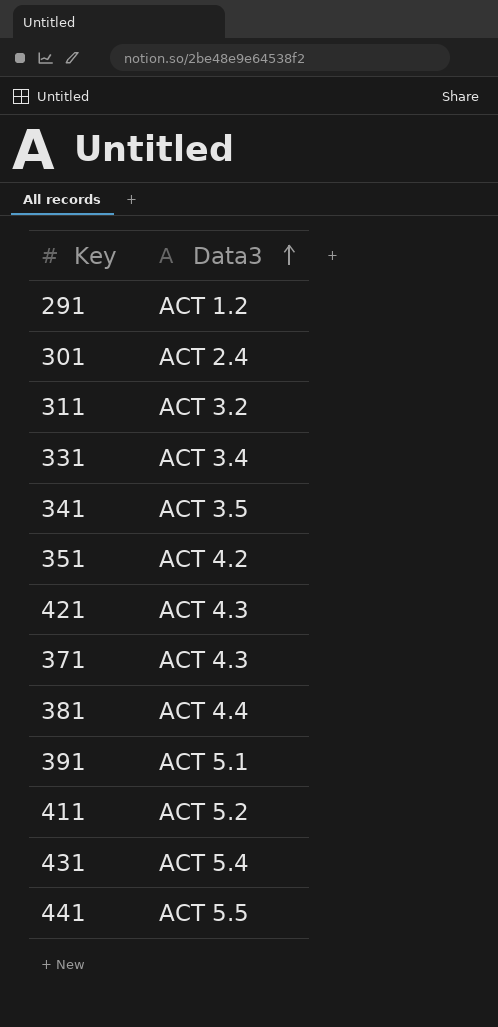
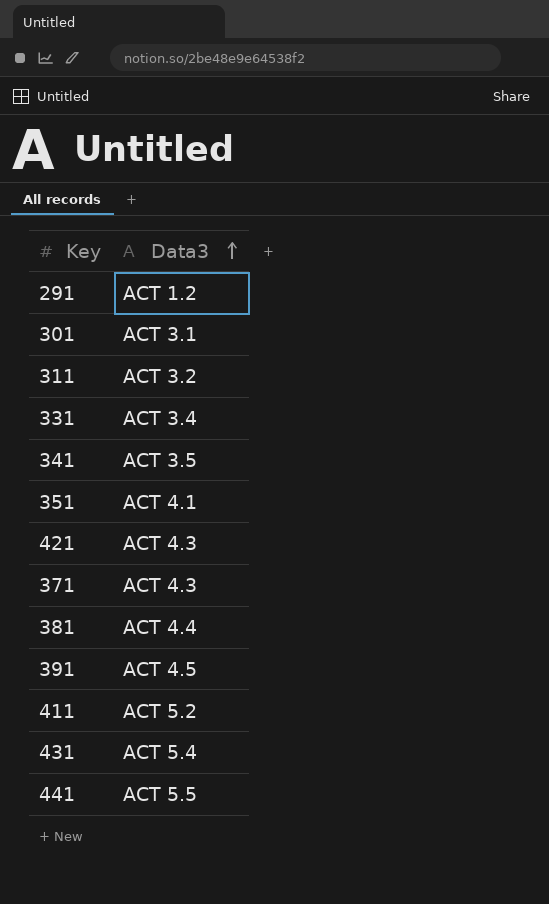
301 | Data3: ACT 2.4 -> ACT 3.1
351 | Data3: ACT 4.2 -> ACT 4.1
391 | Data3: ACT 5.1 -> ACT 4.5

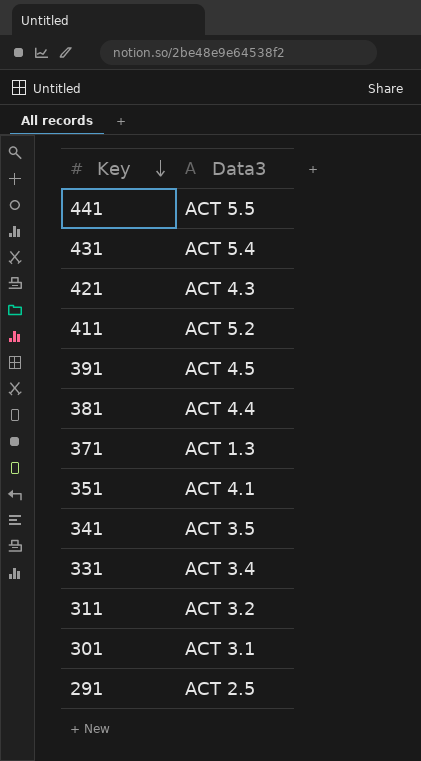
row order: Data3 ascending -> Key descending
371 | Data3: ACT 4.3 -> ACT 1.3
291 | Data3: ACT 1.2 -> ACT 2.5

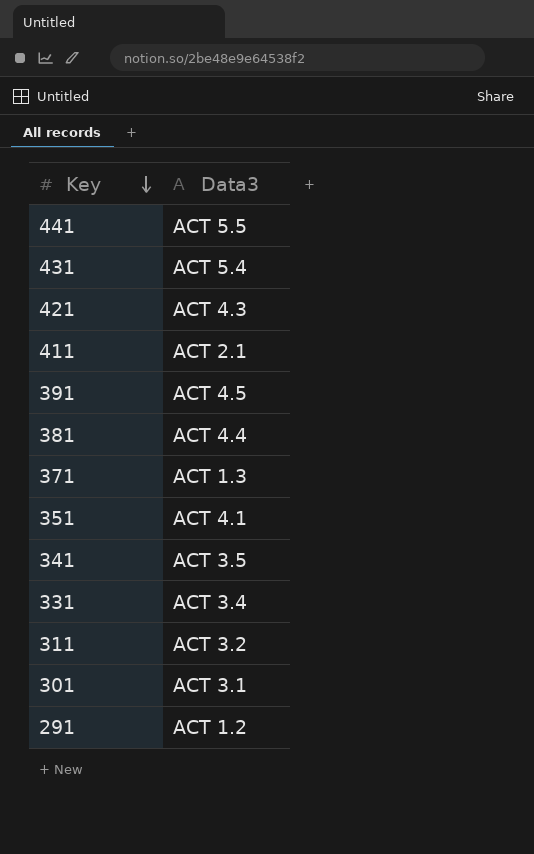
411 | Data3: ACT 5.2 -> ACT 2.1
291 | Data3: ACT 2.5 -> ACT 1.2

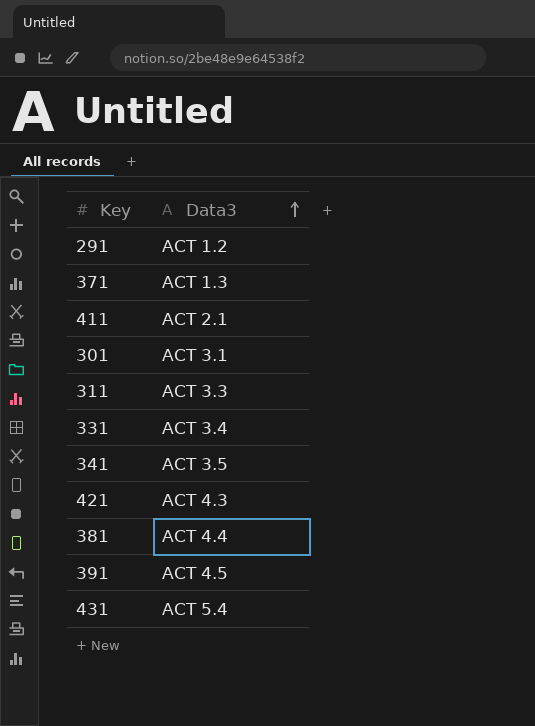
row order: Key descending -> Data3 ascending
row 441: ACT 5.5 -> none
row 351: ACT 4.1 -> none
311 | Data3: ACT 3.2 -> ACT 3.3

